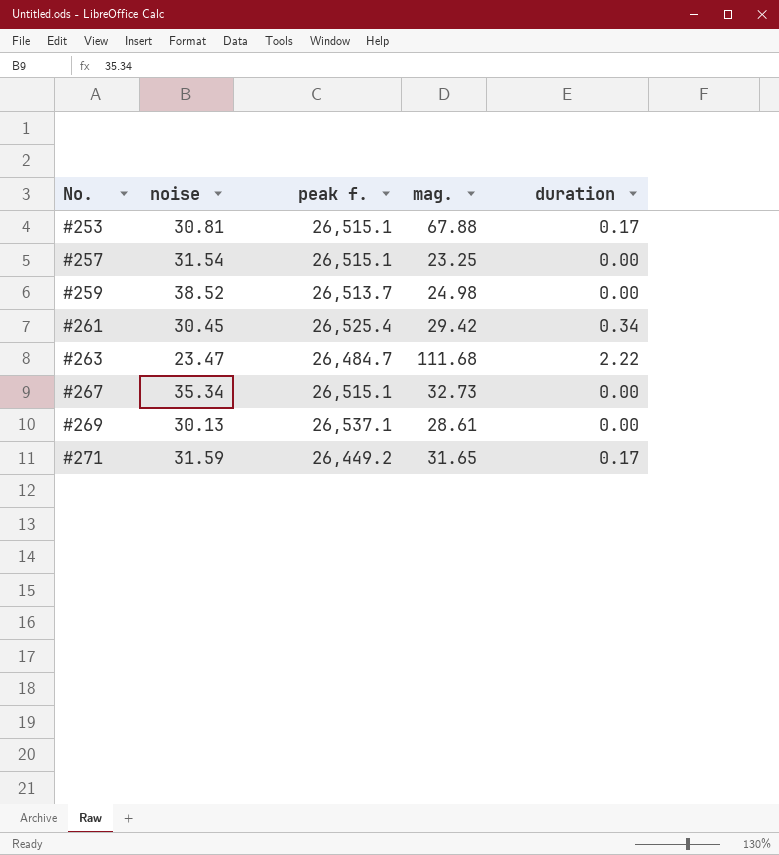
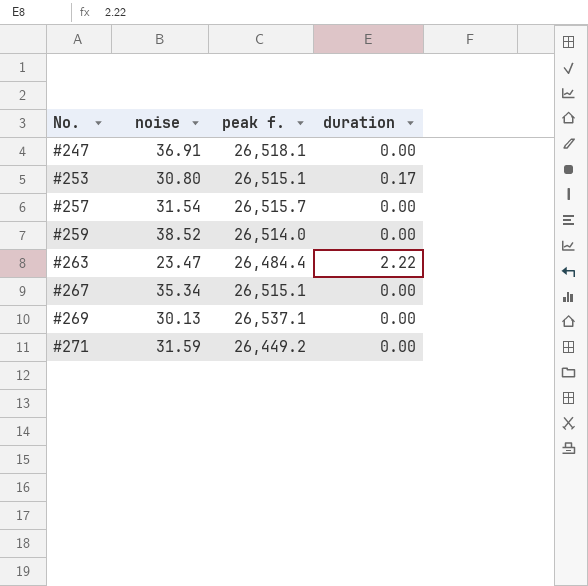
column mag. | position: 4 -> none
row #261: 30.45 | 26,525.4 | 29.42 | 0.34 -> none
row #247: none -> 36.91 | 26,518.1 | 0.00
#253 | noise: 30.81 -> 30.80
#257 | peak f.: 26,515.1 -> 26,515.7
#259 | peak f.: 26,513.7 -> 26,514.0
#263 | peak f.: 26,484.7 -> 26,484.4
#271 | duration: 0.17 -> 0.00

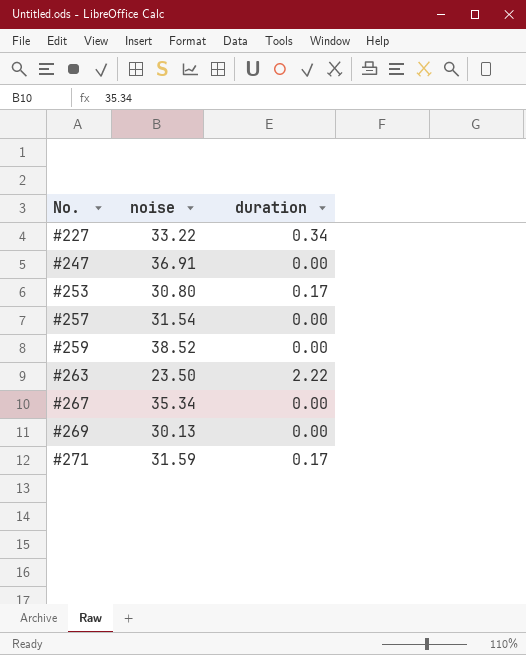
column peak f. | position: 3 -> none
row #227: none -> 33.22 | 0.34
#263 | noise: 23.47 -> 23.50
#271 | duration: 0.00 -> 0.17

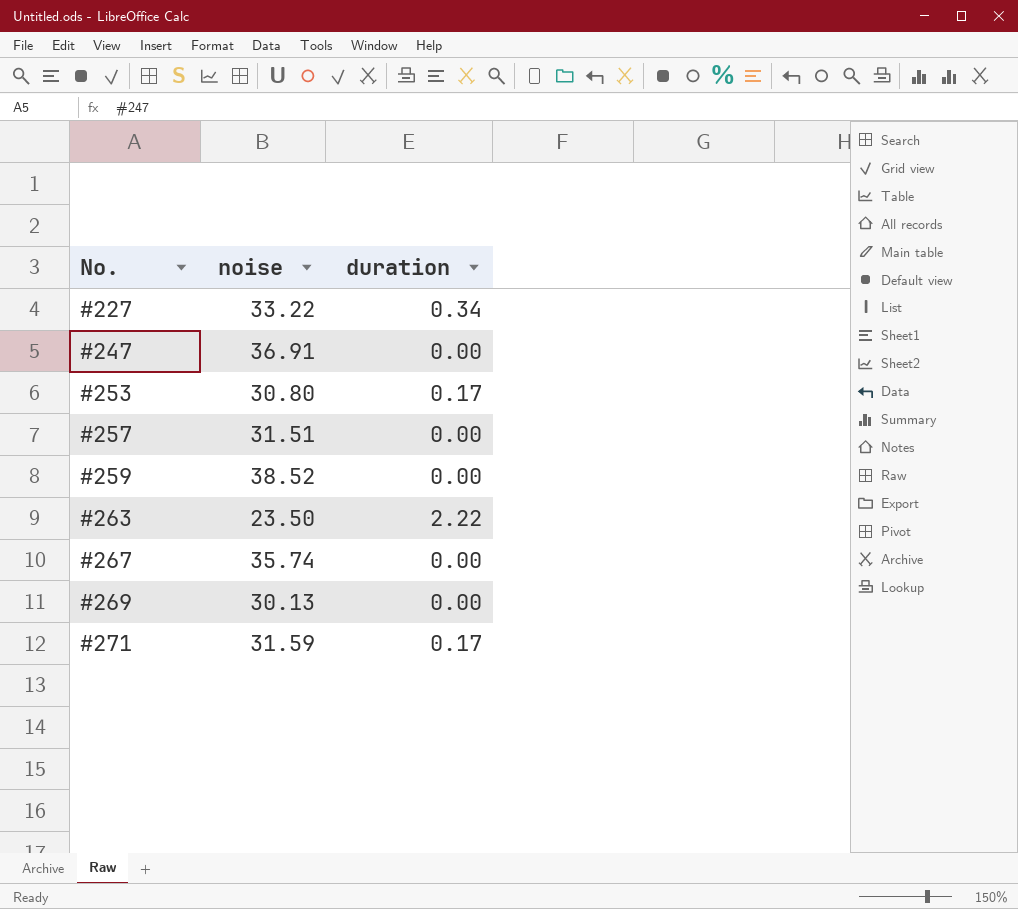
#257 | noise: 31.54 -> 31.51
#267 | noise: 35.34 -> 35.74

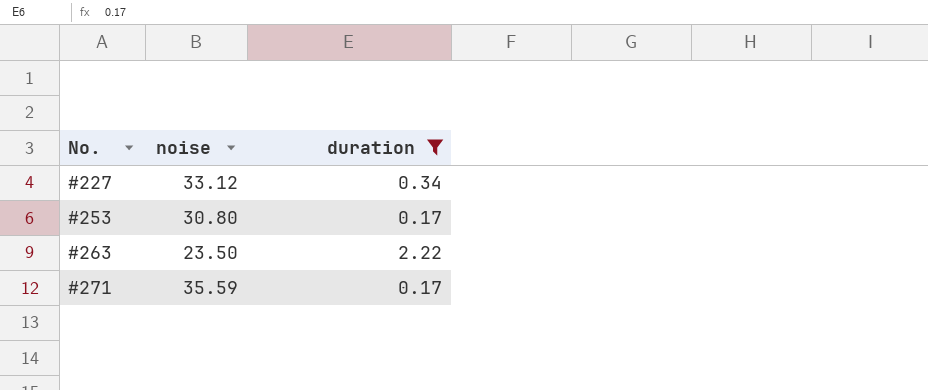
filter: none -> duration != 0.00
#227 | noise: 33.22 -> 33.12
#271 | noise: 31.59 -> 35.59

